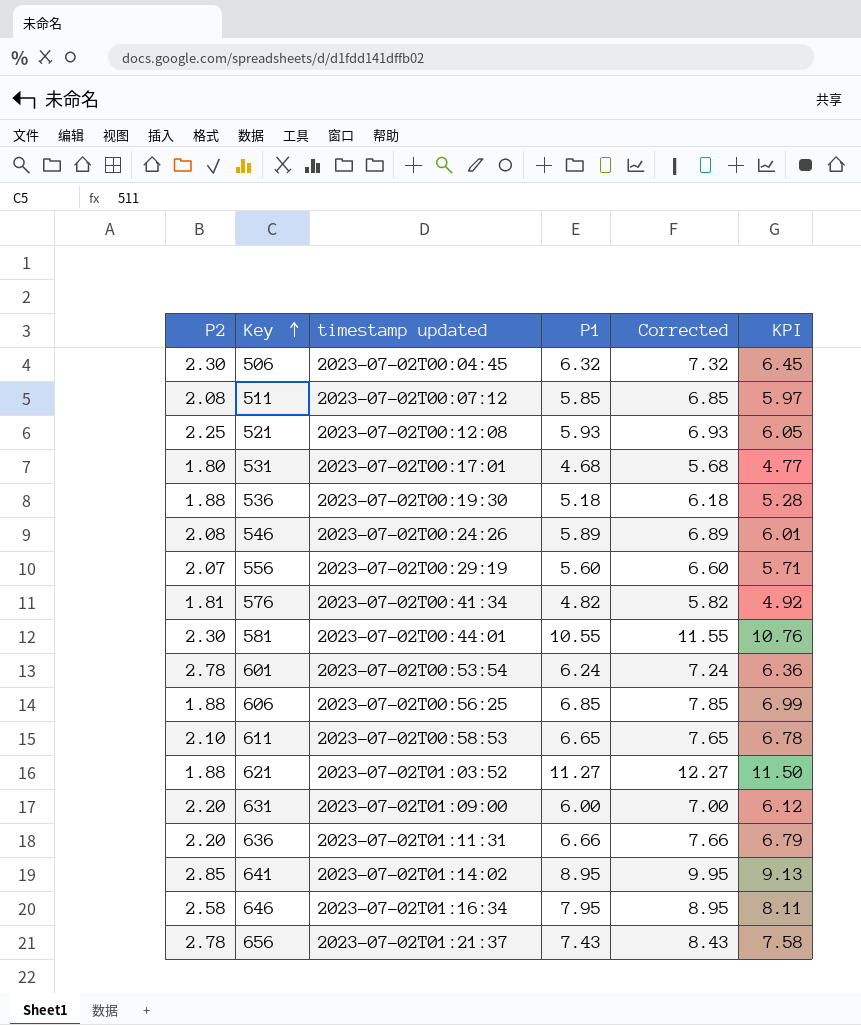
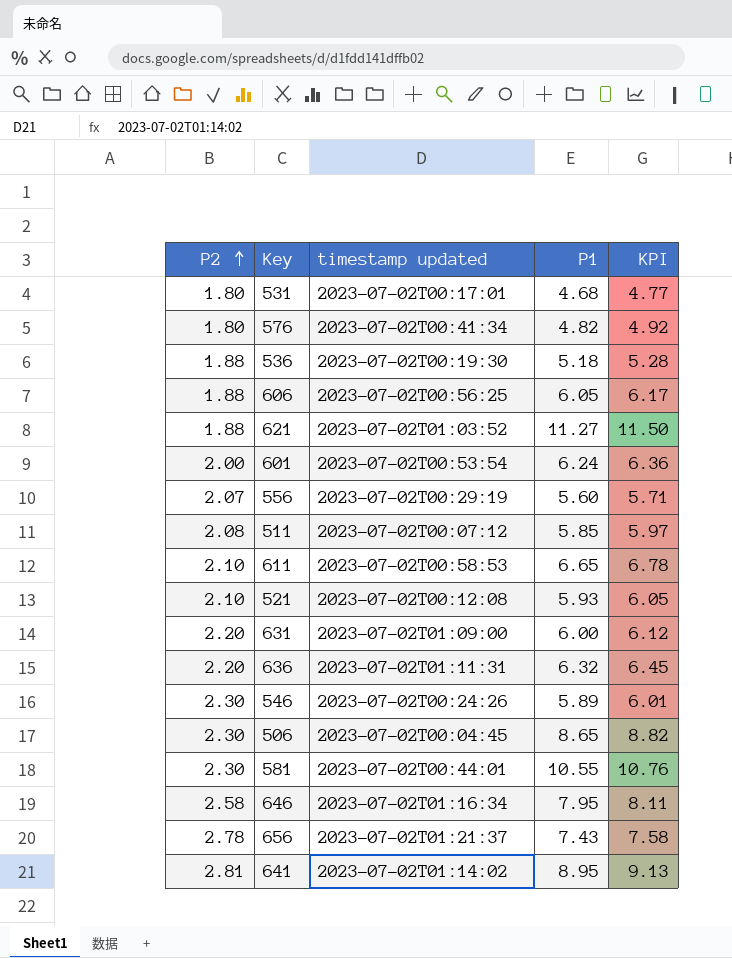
row order: Key ascending -> P2 ascending
column Corrected | formula: [P1] + 1 -> none
576 | P2: 1.81 -> 1.80
606 | P1: 6.85 -> 6.05
606 | KPI: 6.99 -> 6.17
601 | P2: 2.78 -> 2.00
521 | P2: 2.25 -> 2.10
636 | P1: 6.66 -> 6.32
636 | KPI: 6.79 -> 6.45
546 | P2: 2.08 -> 2.30
506 | P1: 6.32 -> 8.65
506 | KPI: 6.45 -> 8.82
641 | P2: 2.85 -> 2.81

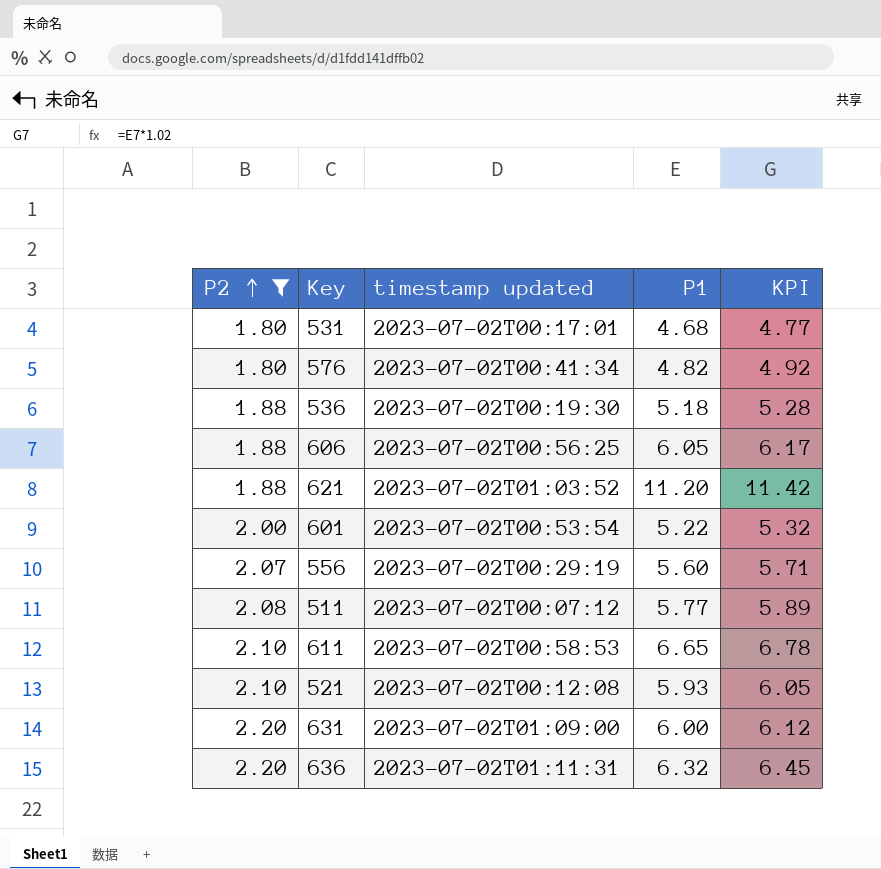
filter: none -> P2 <= 2.20
621 | P1: 11.27 -> 11.20
621 | KPI: 11.50 -> 11.42
601 | P1: 6.24 -> 5.22
601 | KPI: 6.36 -> 5.32
511 | P1: 5.85 -> 5.77
511 | KPI: 5.97 -> 5.89

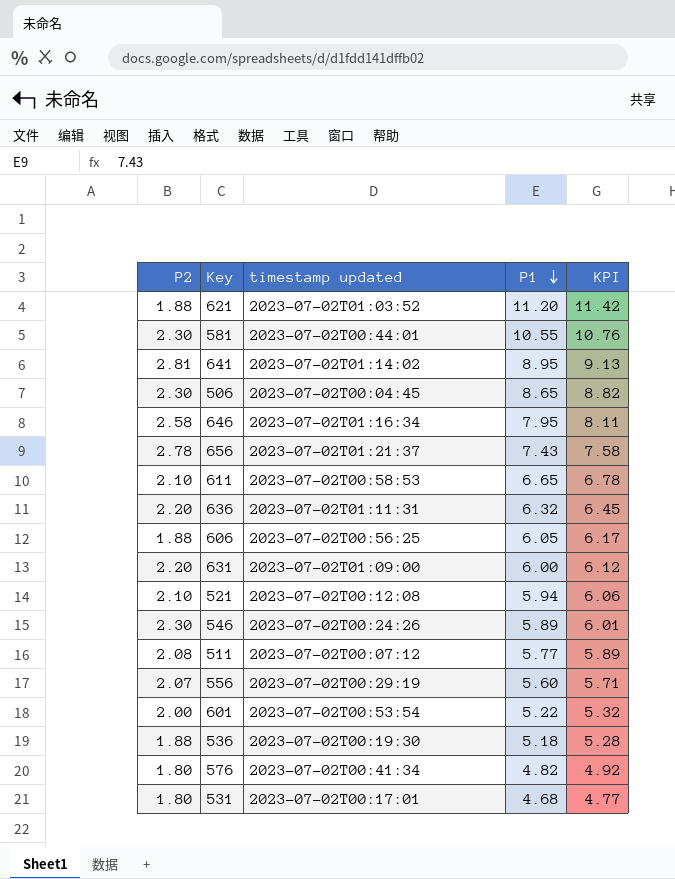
filter: P2 <= 2.20 -> none
row order: P2 ascending -> P1 descending
521 | P1: 5.93 -> 5.94
521 | KPI: 6.05 -> 6.06

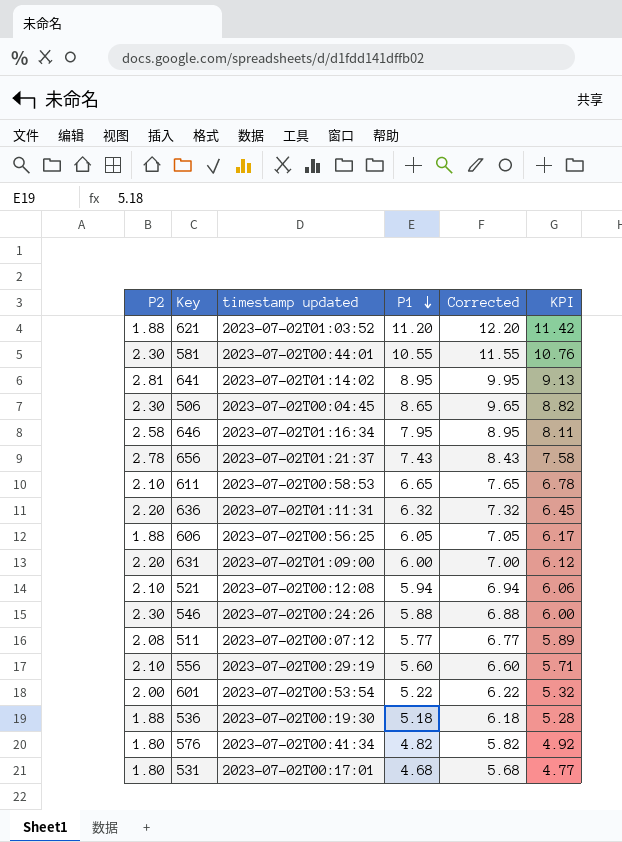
column Corrected | formula: none -> [P1] + 1
546 | P1: 5.89 -> 5.88
546 | KPI: 6.01 -> 6.00
556 | P2: 2.07 -> 2.10

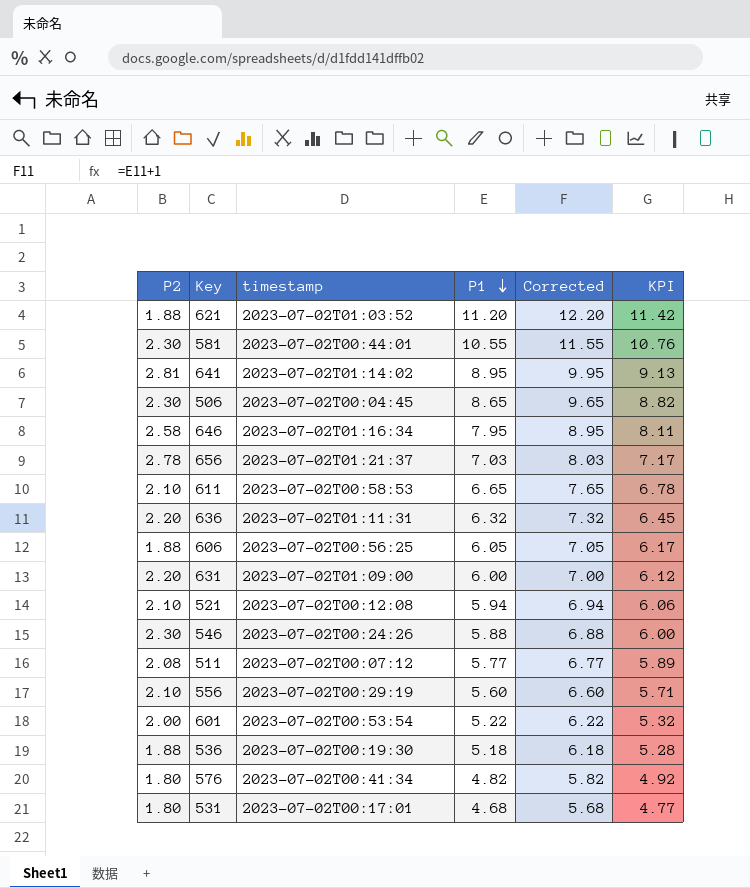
column name: timestamp updated -> timestamp
656 | P1: 7.43 -> 7.03
656 | Corrected: 8.43 -> 8.03
656 | KPI: 7.58 -> 7.17

